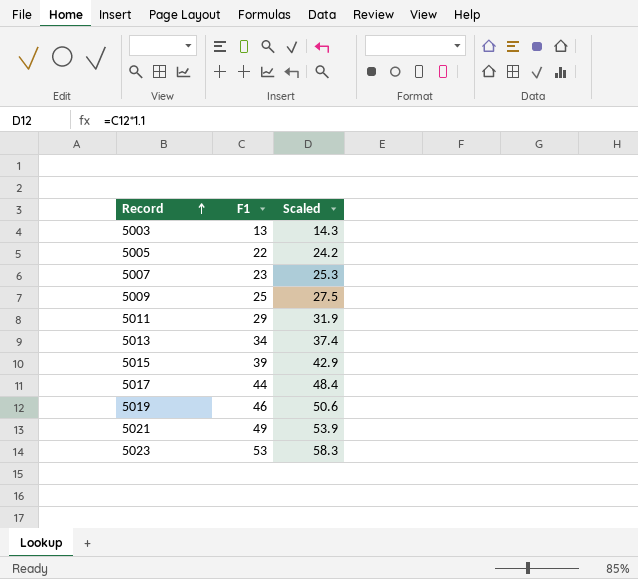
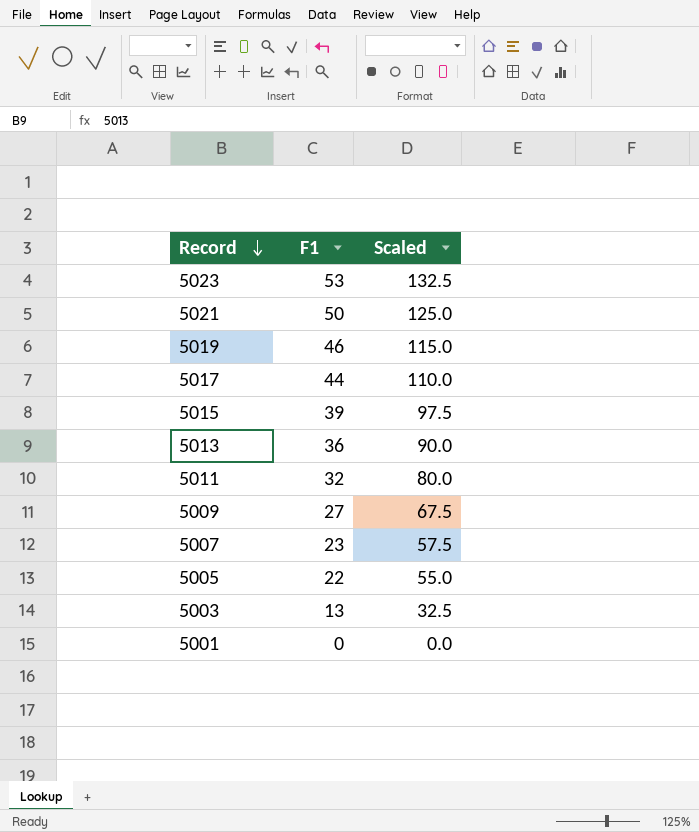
row order: Record ascending -> Record descending
column Scaled | formula: [F1] * 1.1 -> [F1] * 2.5
5021 | F1: 49 -> 50
5013 | F1: 34 -> 36
5011 | F1: 29 -> 32
5009 | F1: 25 -> 27
row 5001: none -> 0 | 0.0

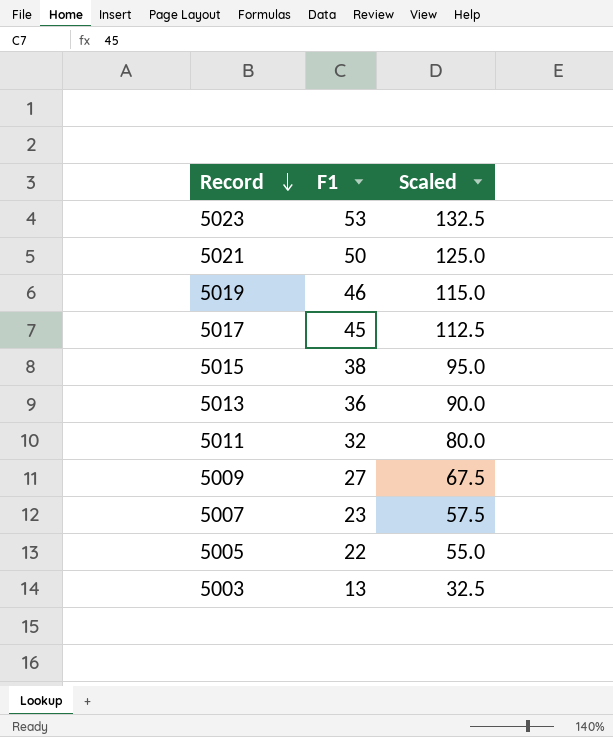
row 5001: 0 | 0.0 -> none
5017 | F1: 44 -> 45
5017 | Scaled: 110.0 -> 112.5
5015 | F1: 39 -> 38
5015 | Scaled: 97.5 -> 95.0

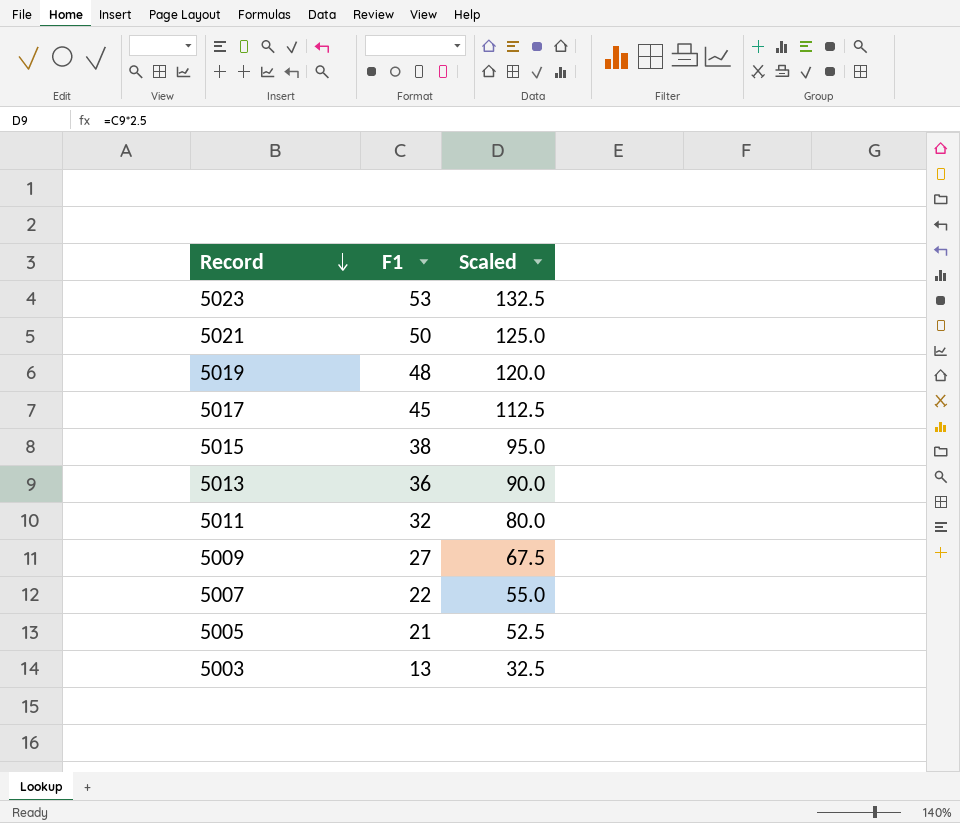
5019 | F1: 46 -> 48
5019 | Scaled: 115.0 -> 120.0
5007 | F1: 23 -> 22
5007 | Scaled: 57.5 -> 55.0
5005 | F1: 22 -> 21
5005 | Scaled: 55.0 -> 52.5

